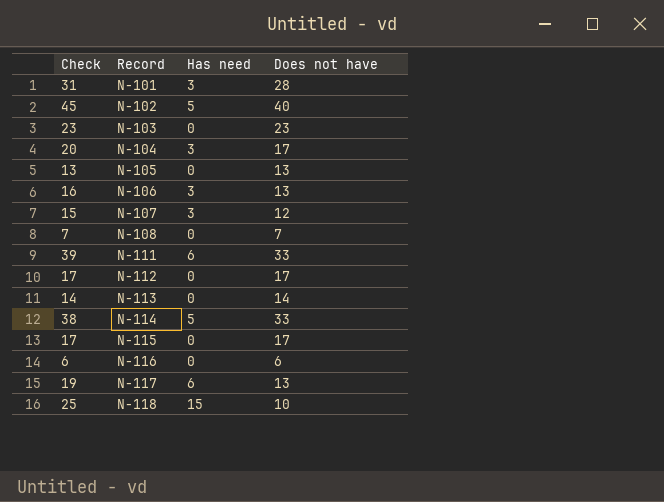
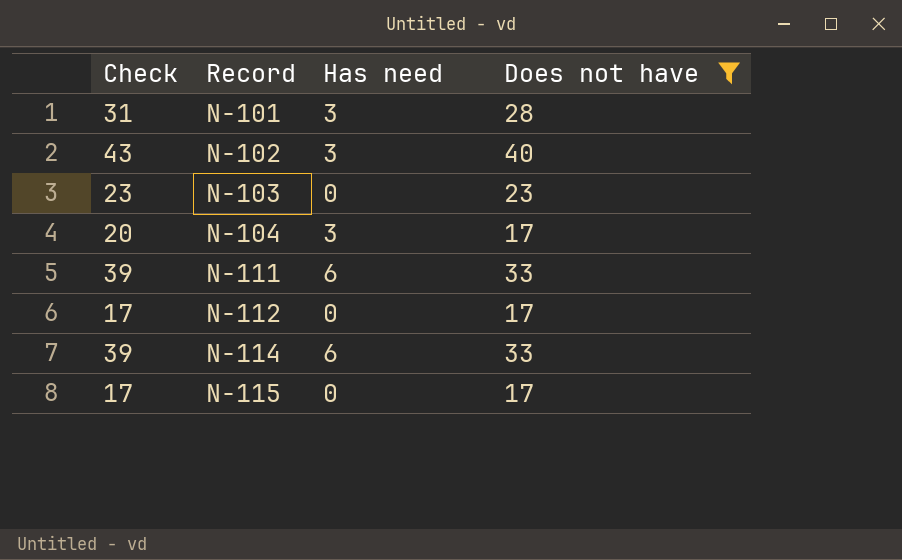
filter: none -> Does not have >= 17
N-102 | Check: 45 -> 43
N-102 | Has need: 5 -> 3
N-114 | Check: 38 -> 39
N-114 | Has need: 5 -> 6

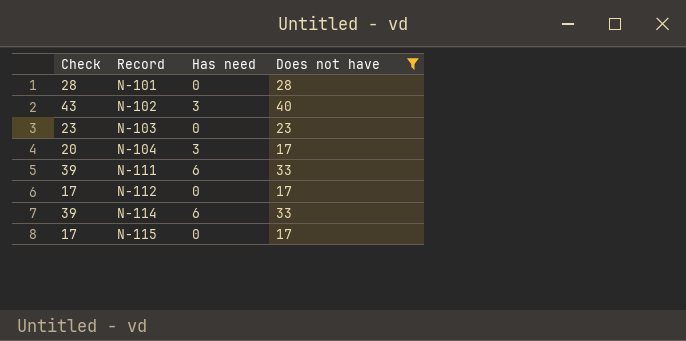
N-101 | Check: 31 -> 28
N-101 | Has need: 3 -> 0

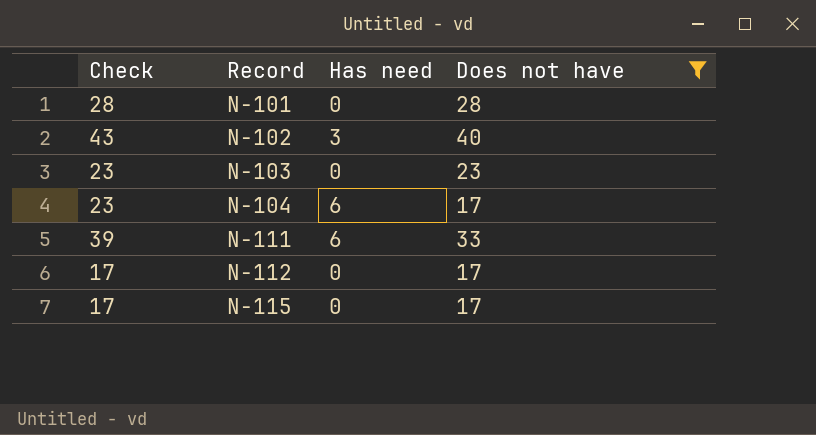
row N-114: 39 | 6 | 33 -> none
N-104 | Check: 20 -> 23
N-104 | Has need: 3 -> 6

